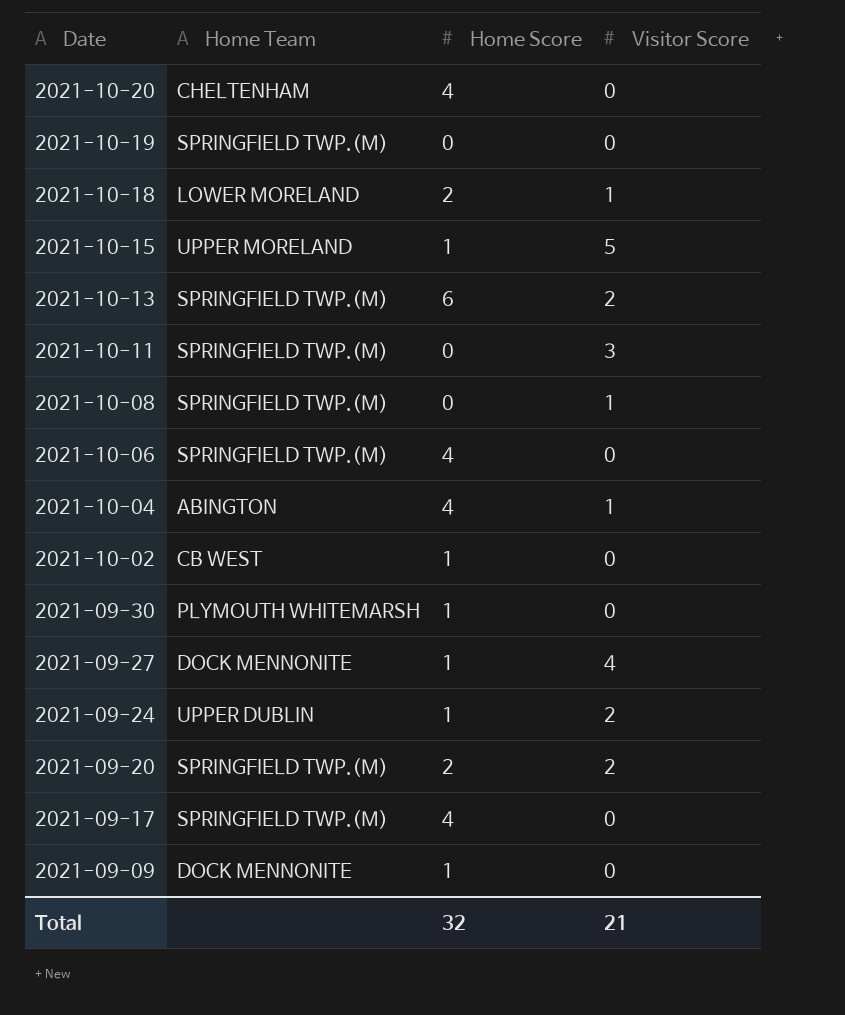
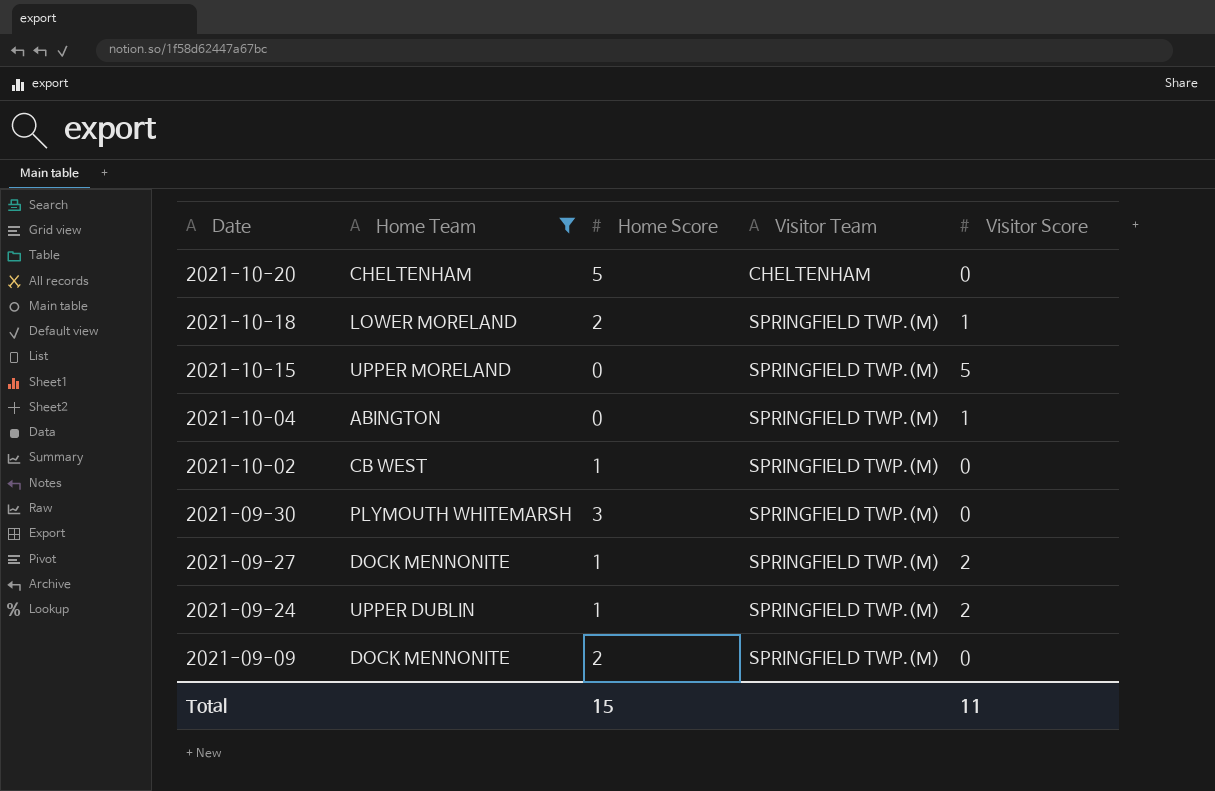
filter: none -> Home Team != SPRINGFIELD TWP.(M)
column Visitor Team | position: none -> 4
2021-10-20 | Home Score: 4 -> 5
2021-10-15 | Home Score: 1 -> 0
2021-10-04 | Home Score: 4 -> 0
2021-09-30 | Home Score: 1 -> 3
2021-09-27 | Visitor Score: 4 -> 2
2021-09-09 | Home Score: 1 -> 2
Total | Home Score: 32 -> 15
Total | Visitor Score: 21 -> 11

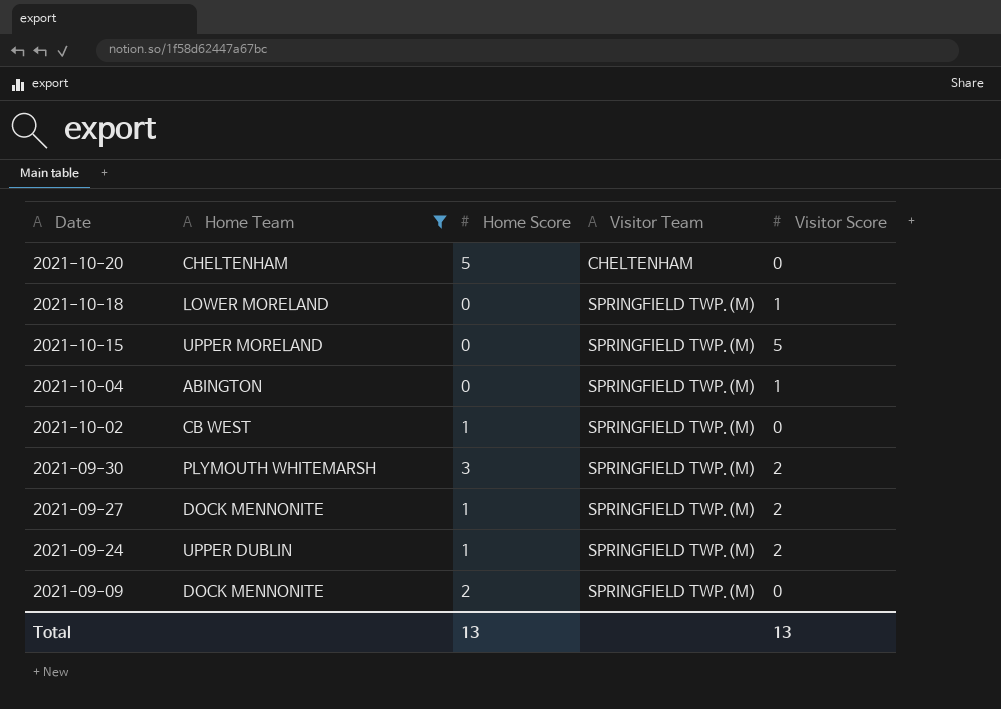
2021-10-18 | Home Score: 2 -> 0
2021-09-30 | Visitor Score: 0 -> 2
Total | Home Score: 15 -> 13
Total | Visitor Score: 11 -> 13

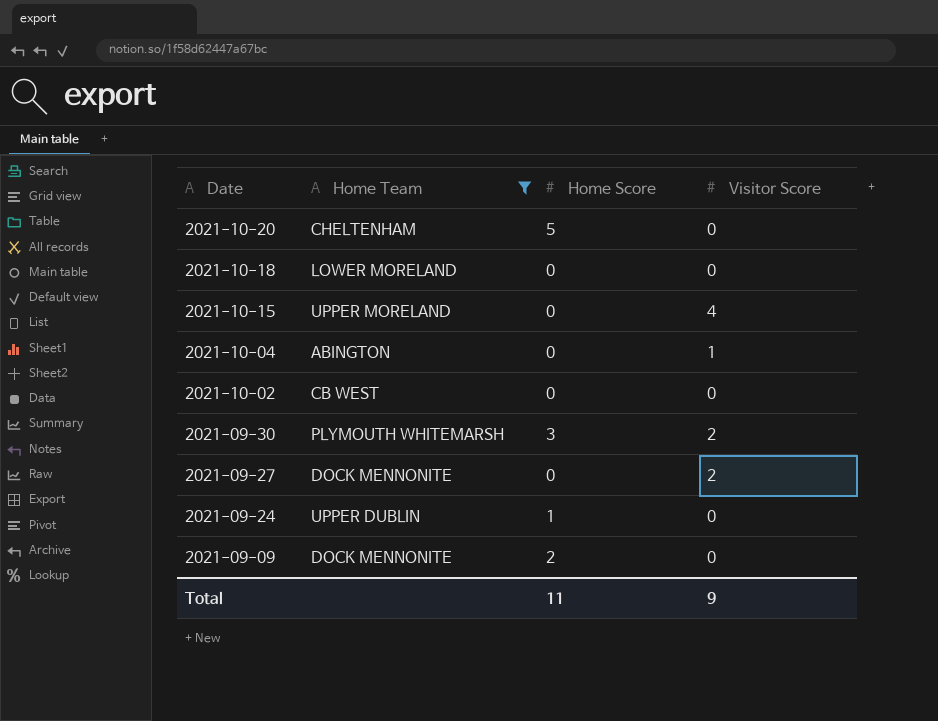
column Visitor Team | position: 4 -> none
2021-10-18 | Visitor Score: 1 -> 0
2021-10-15 | Visitor Score: 5 -> 4
2021-10-02 | Home Score: 1 -> 0
2021-09-27 | Home Score: 1 -> 0
2021-09-24 | Visitor Score: 2 -> 0
Total | Home Score: 13 -> 11
Total | Visitor Score: 13 -> 9

